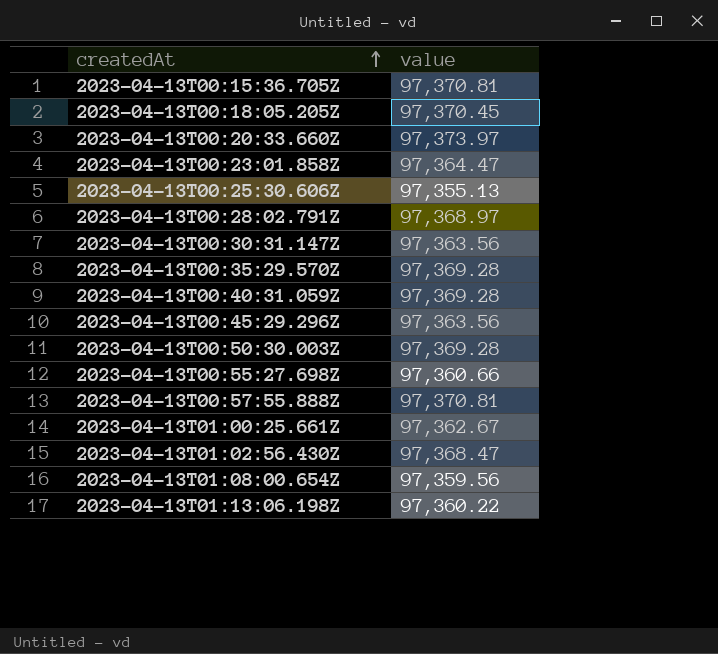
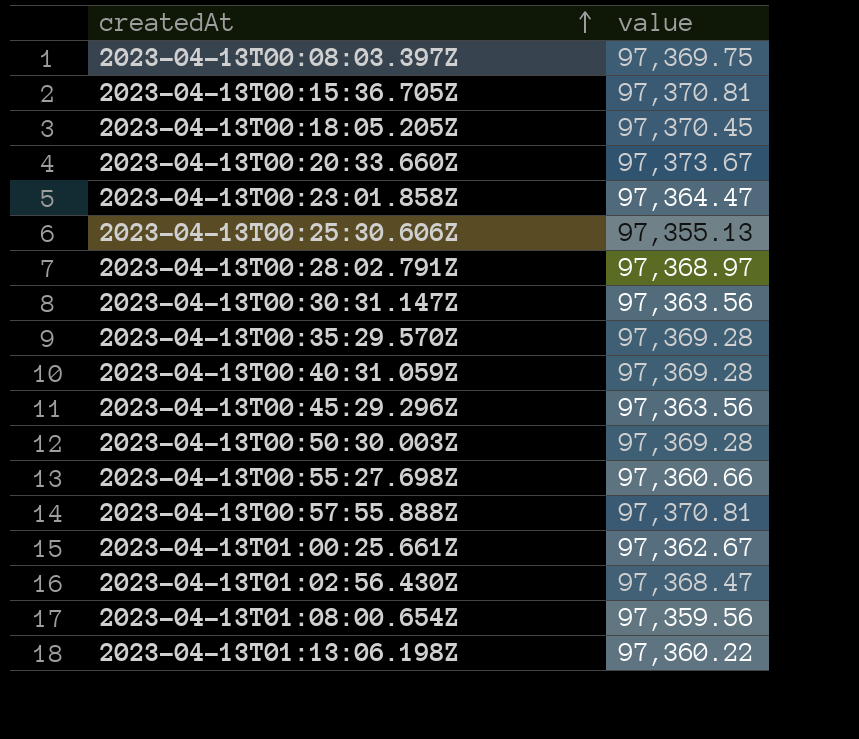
row 2023-04-13T00:08:03.397Z: none -> 97,369.75
2023-04-13T00:20:33.660Z | value: 97,373.97 -> 97,373.67

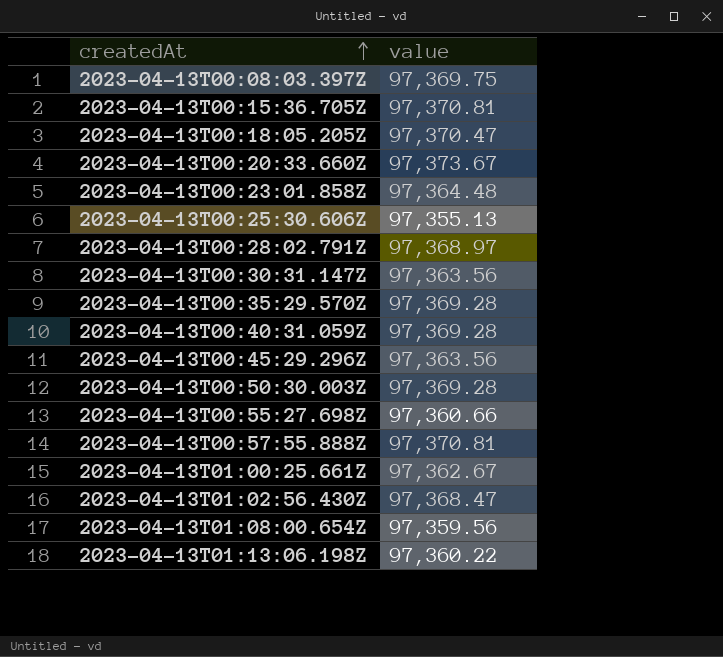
2023-04-13T00:18:05.205Z | value: 97,370.45 -> 97,370.47
2023-04-13T00:23:01.858Z | value: 97,364.47 -> 97,364.48

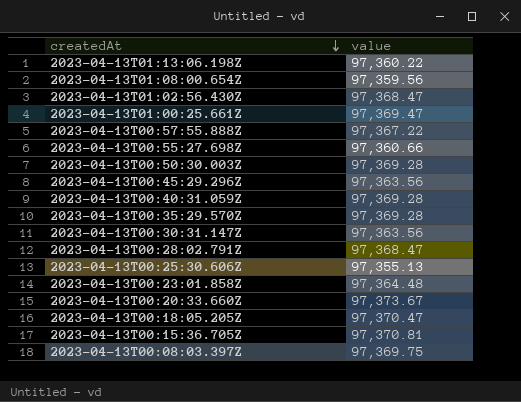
row order: createdAt ascending -> createdAt descending
2023-04-13T01:00:25.661Z | value: 97,362.67 -> 97,369.47
2023-04-13T00:57:55.888Z | value: 97,370.81 -> 97,367.22
2023-04-13T00:28:02.791Z | value: 97,368.97 -> 97,368.47

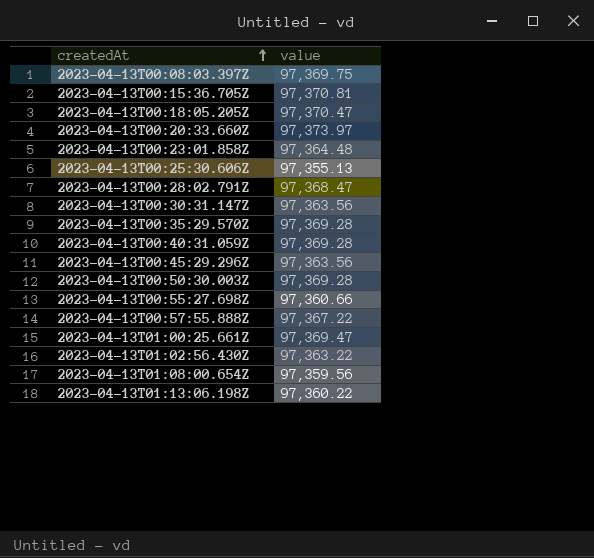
row order: createdAt descending -> createdAt ascending
2023-04-13T00:20:33.660Z | value: 97,373.67 -> 97,373.97
2023-04-13T01:02:56.430Z | value: 97,368.47 -> 97,363.22

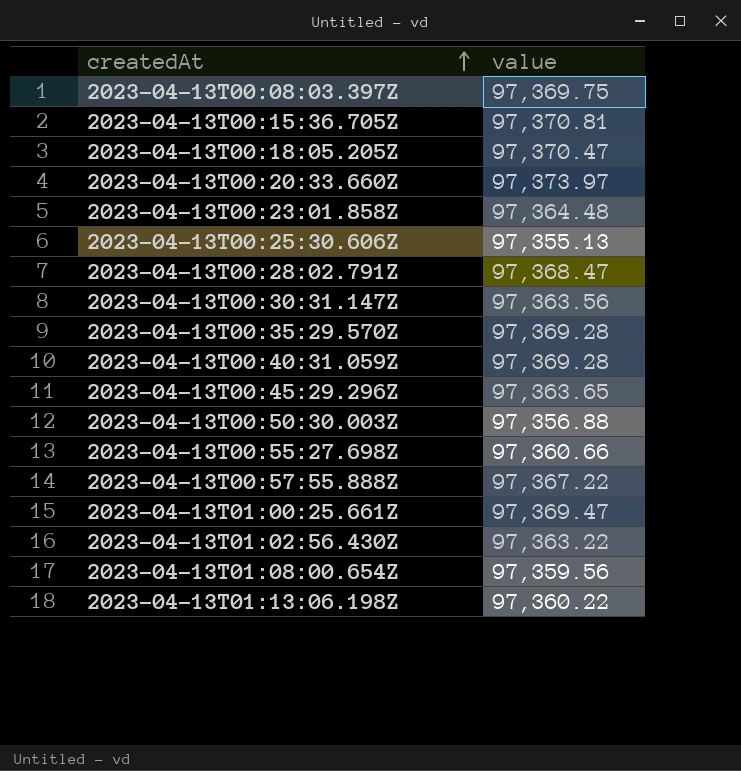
2023-04-13T00:45:29.296Z | value: 97,363.56 -> 97,363.65
2023-04-13T00:50:30.003Z | value: 97,369.28 -> 97,356.88

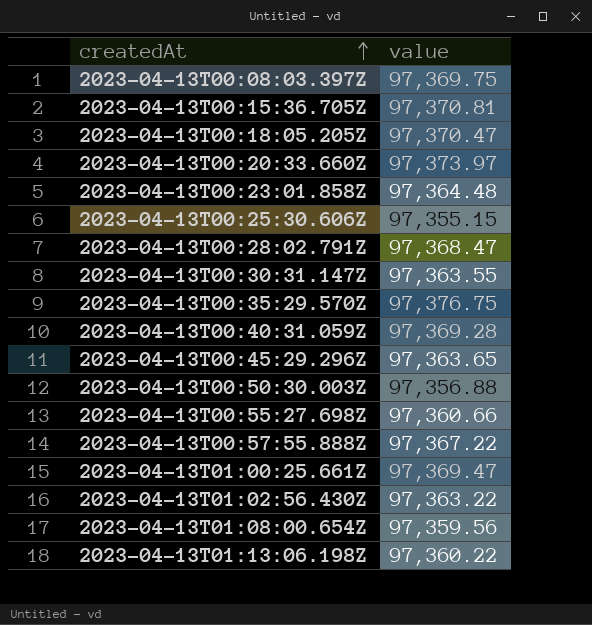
2023-04-13T00:25:30.606Z | value: 97,355.13 -> 97,355.15
2023-04-13T00:30:31.147Z | value: 97,363.56 -> 97,363.55
2023-04-13T00:35:29.570Z | value: 97,369.28 -> 97,376.75

